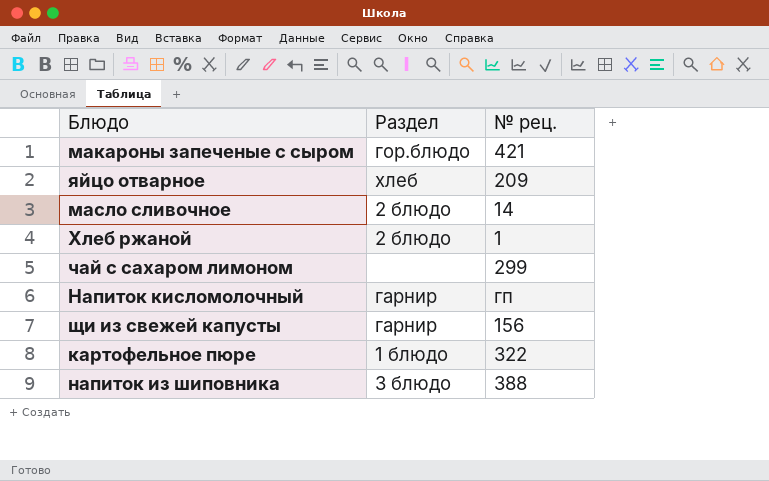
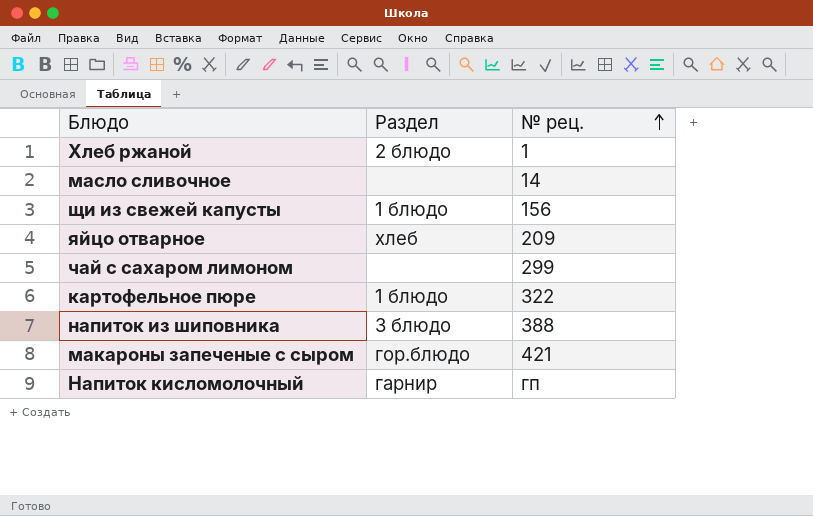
row order: none -> № рец. ascending
масло сливочное | Раздел: 2 блюдо -> none
щи из свежей капусты | Раздел: гарнир -> 1 блюдо

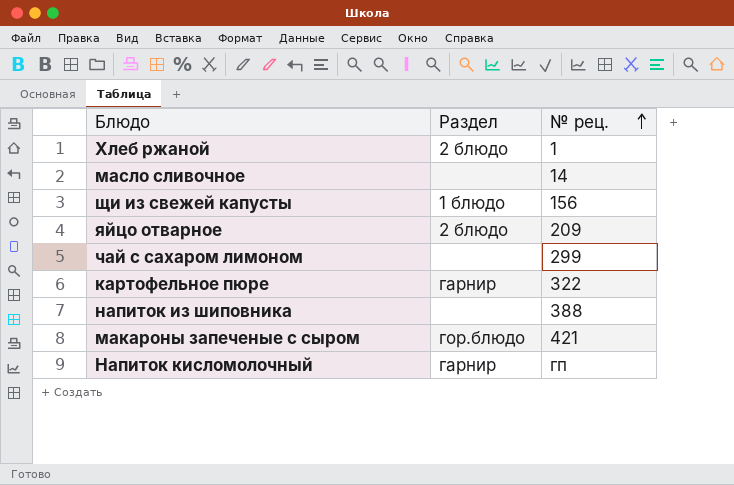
яйцо отварное | Раздел: хлеб -> 2 блюдо
картофельное пюре | Раздел: 1 блюдо -> гарнир
напиток из шиповника | Раздел: 3 блюдо -> none

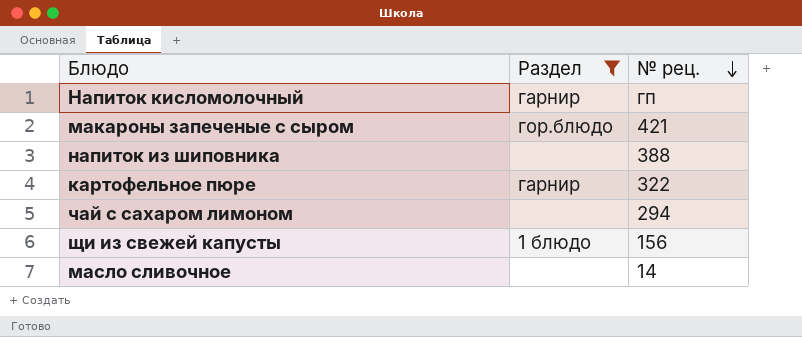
filter: none -> Раздел != 2 блюдо
row order: № рец. ascending -> № рец. descending
чай с сахаром лимоном | № рец.: 299 -> 294

